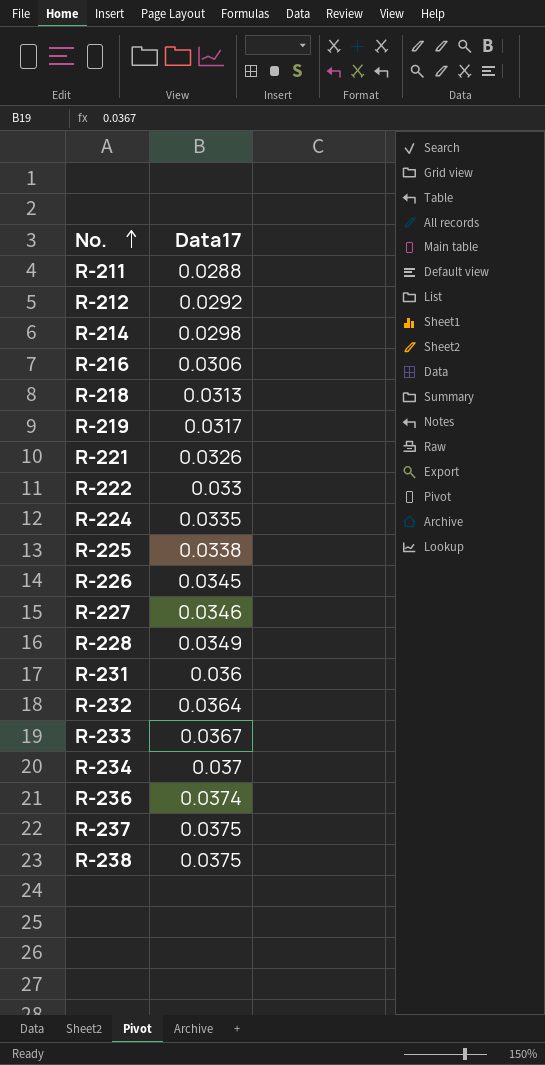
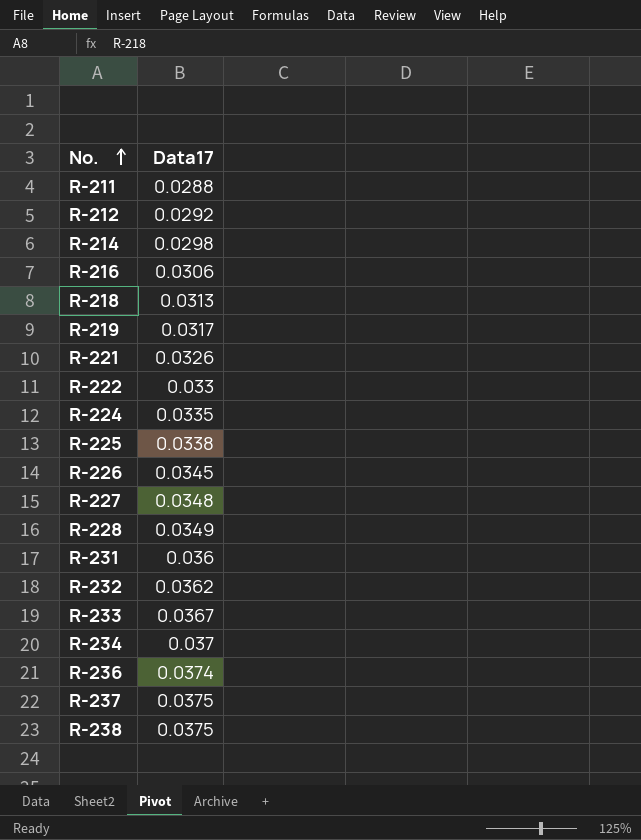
R-227 | Data17: 0.0346 -> 0.0348
R-232 | Data17: 0.0364 -> 0.0362

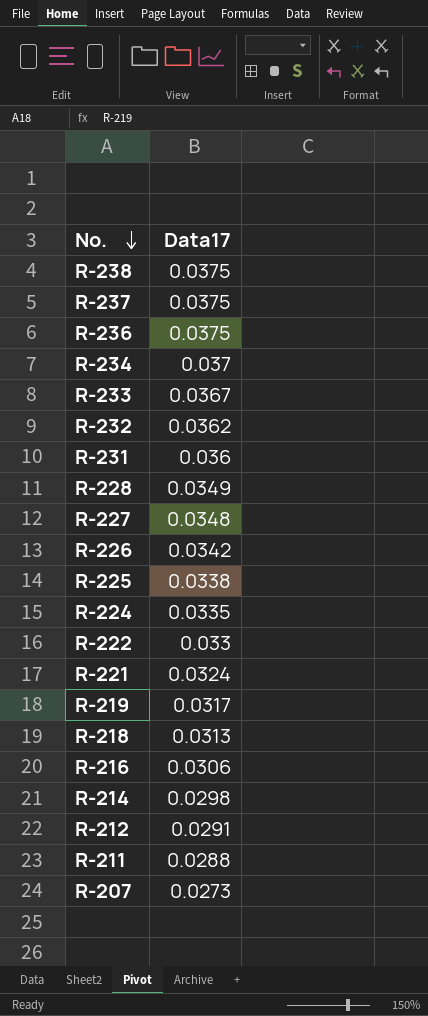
row order: No. ascending -> No. descending
R-236 | Data17: 0.0374 -> 0.0375
R-226 | Data17: 0.0345 -> 0.0342
R-221 | Data17: 0.0326 -> 0.0324
R-212 | Data17: 0.0292 -> 0.0291
row R-207: none -> 0.0273

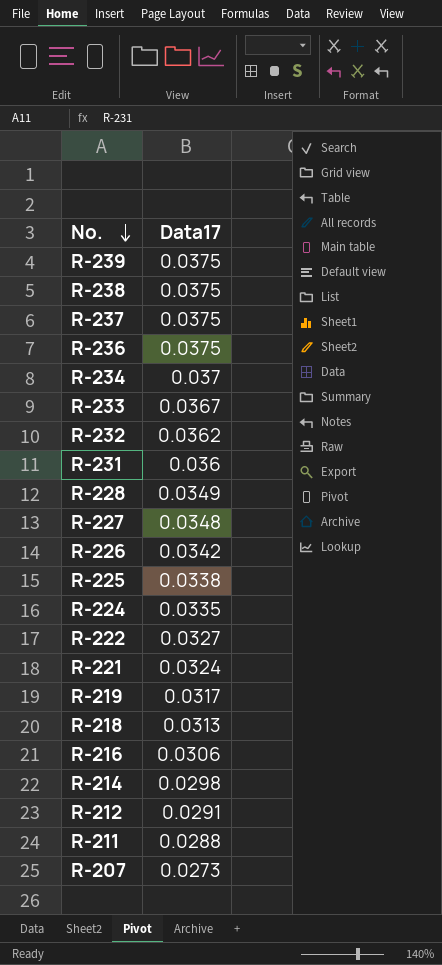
row R-239: none -> 0.0375
R-222 | Data17: 0.033 -> 0.0327

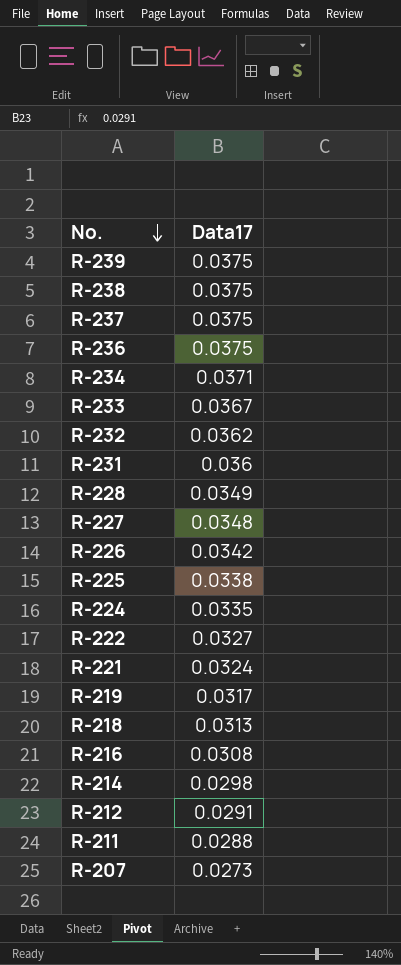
R-234 | Data17: 0.037 -> 0.0371
R-216 | Data17: 0.0306 -> 0.0308

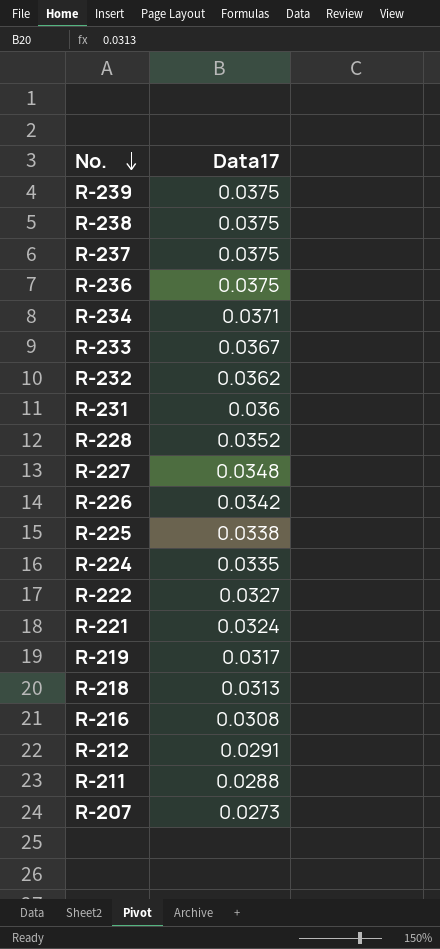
row R-214: 0.0298 -> none
R-228 | Data17: 0.0349 -> 0.0352

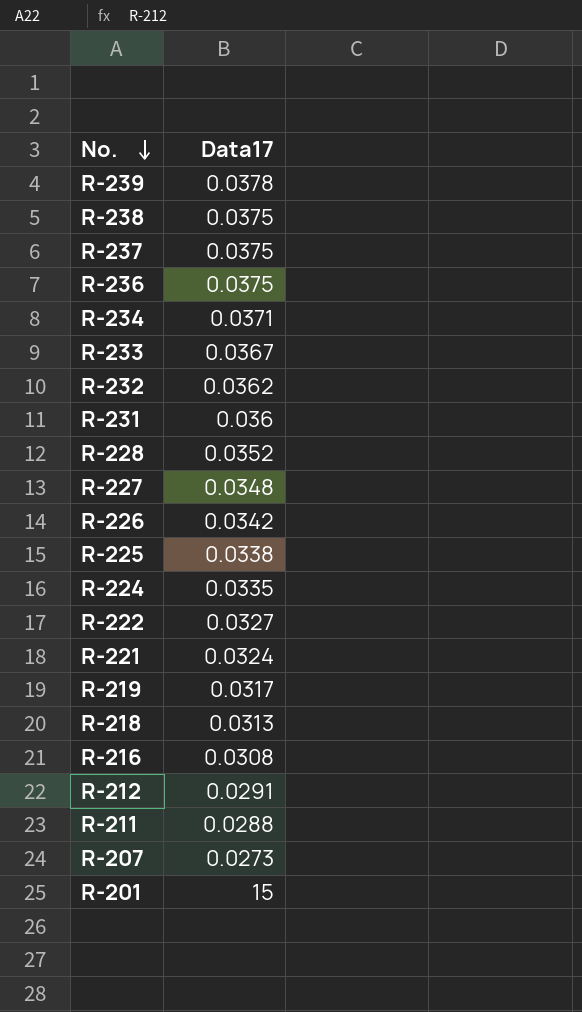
R-239 | Data17: 0.0375 -> 0.0378
row R-201: none -> 15

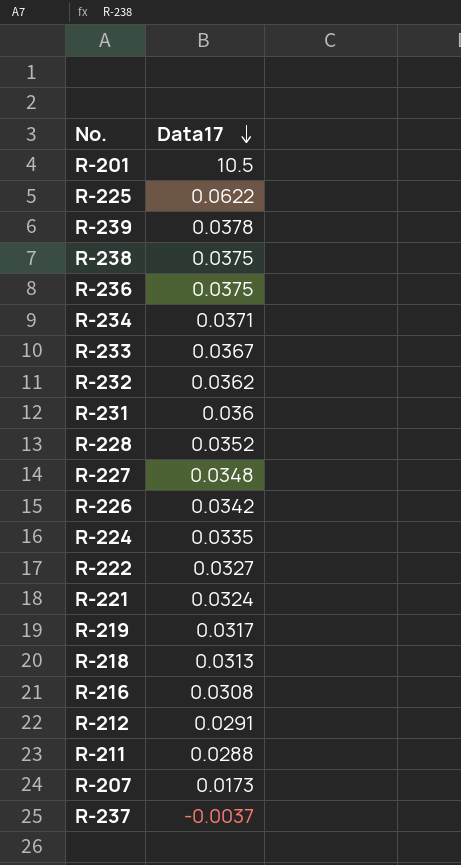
row order: No. descending -> Data17 descending
R-201 | Data17: 15 -> 10.5
R-225 | Data17: 0.0338 -> 0.0622
R-207 | Data17: 0.0273 -> 0.0173
R-237 | Data17: 0.0375 -> -0.0037

